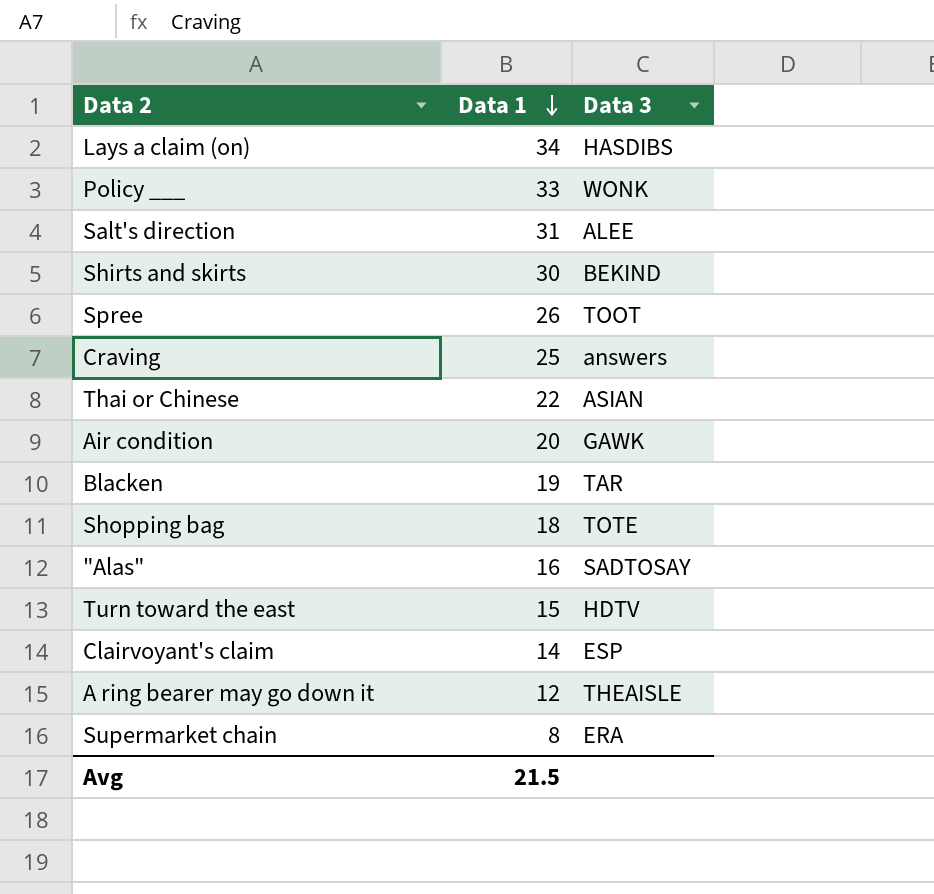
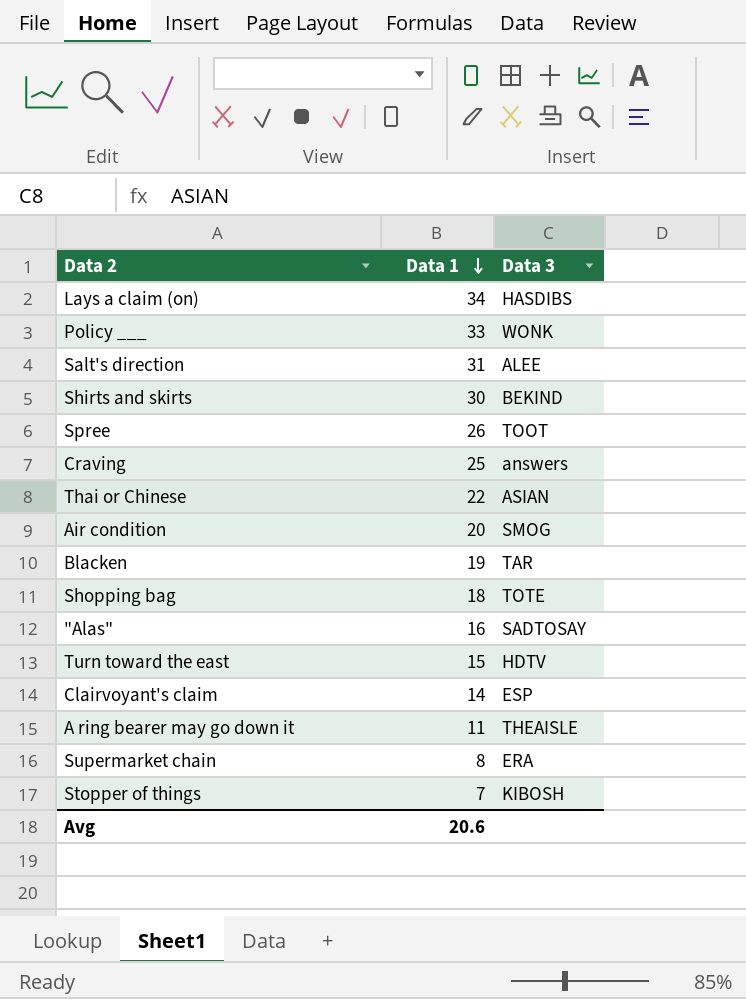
Air condition | Data 3: GAWK -> SMOG
A ring bearer may go down it | Data 1: 12 -> 11
row Stopper of things: none -> 7 | KIBOSH
Avg | Data 1: 21.5 -> 20.6

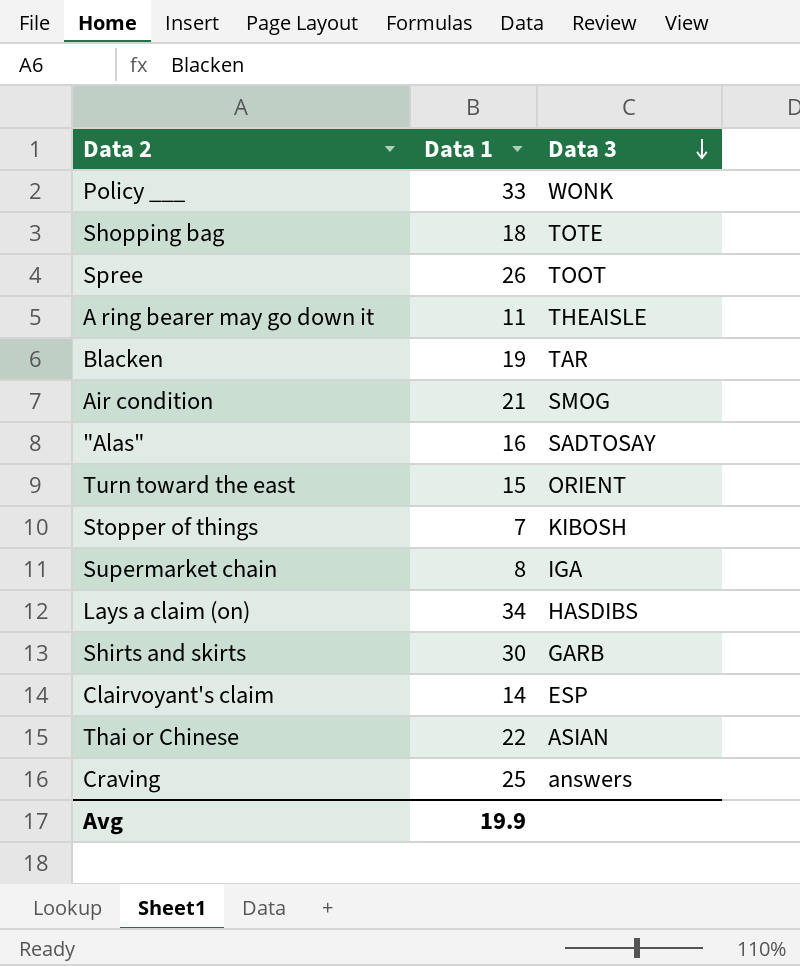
row order: Data 1 descending -> Data 3 descending
row Salt's direction: 31 | ALEE -> none
Air condition | Data 1: 20 -> 21
Turn toward the east | Data 3: HDTV -> ORIENT
Supermarket chain | Data 3: ERA -> IGA
Shirts and skirts | Data 3: BEKIND -> GARB
Avg | Data 1: 20.6 -> 19.9

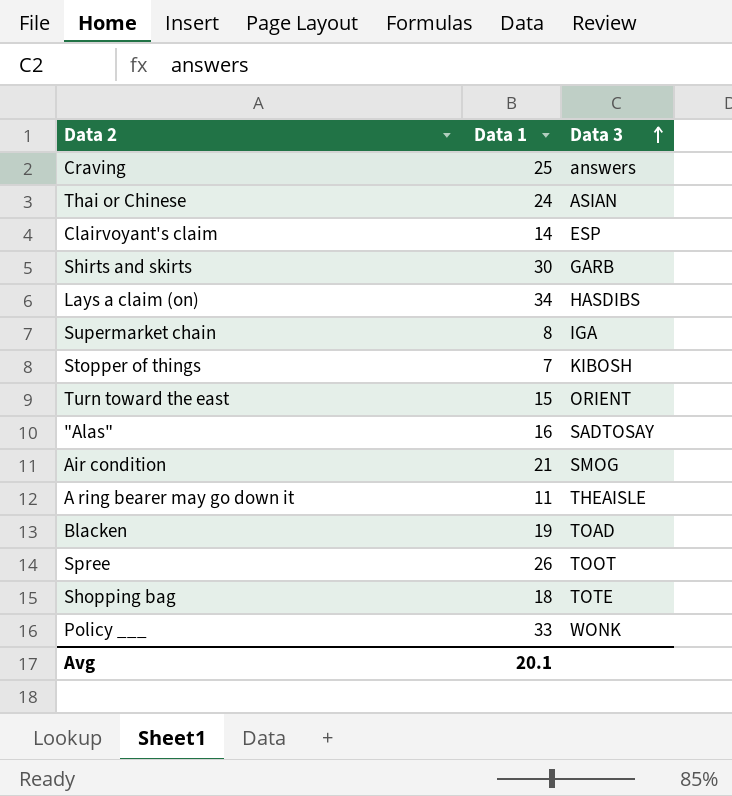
row order: Data 3 descending -> Data 3 ascending
Thai or Chinese | Data 1: 22 -> 24
Blacken | Data 3: TAR -> TOAD
Avg | Data 1: 19.9 -> 20.1

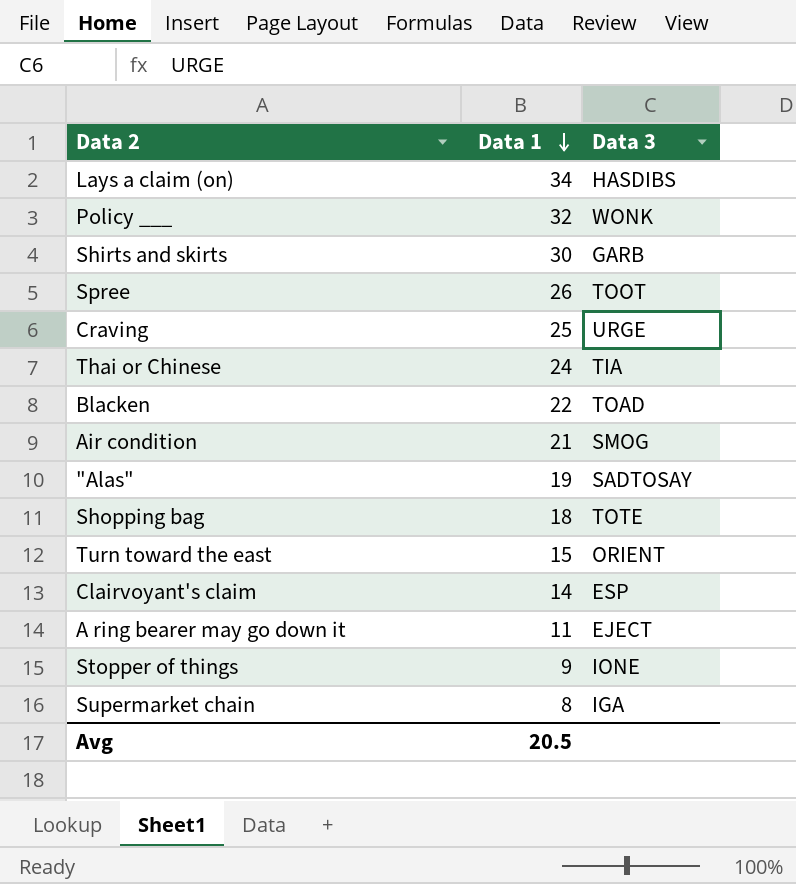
row order: Data 3 ascending -> Data 1 descending
Policy ___ | Data 1: 33 -> 32
Craving | Data 3: answers -> URGE
Thai or Chinese | Data 3: ASIAN -> TIA
Blacken | Data 1: 19 -> 22
"Alas" | Data 1: 16 -> 19
A ring bearer may go down it | Data 3: THEAISLE -> EJECT
Stopper of things | Data 1: 7 -> 9
Stopper of things | Data 3: KIBOSH -> IONE
Avg | Data 1: 20.1 -> 20.5

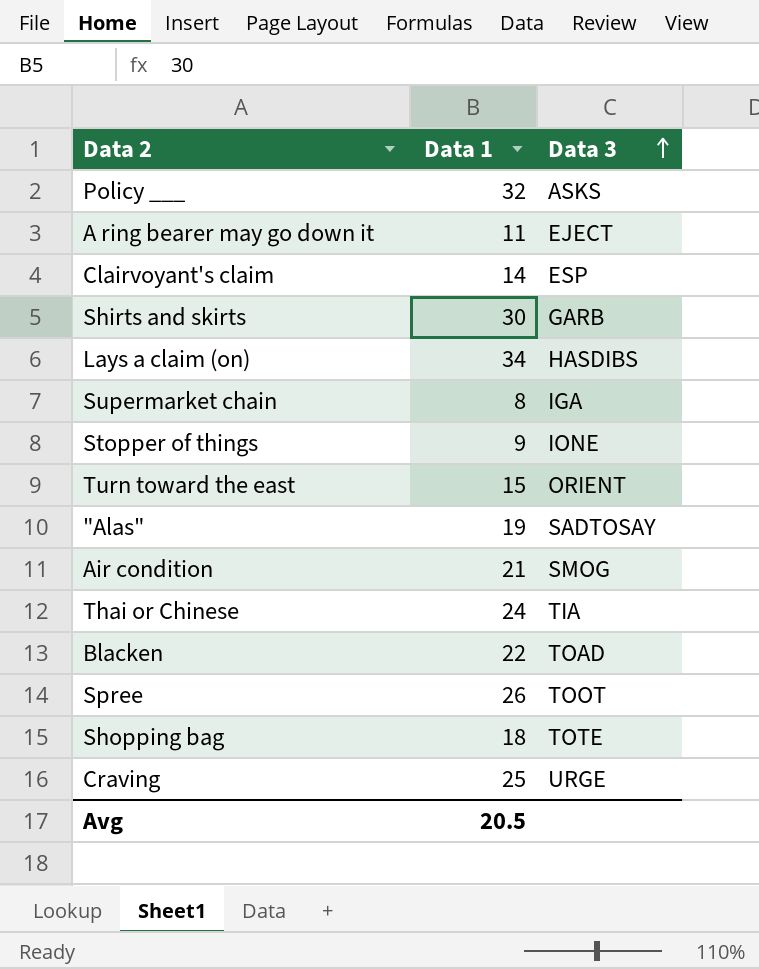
row order: Data 1 descending -> Data 3 ascending
Policy ___ | Data 3: WONK -> ASKS

